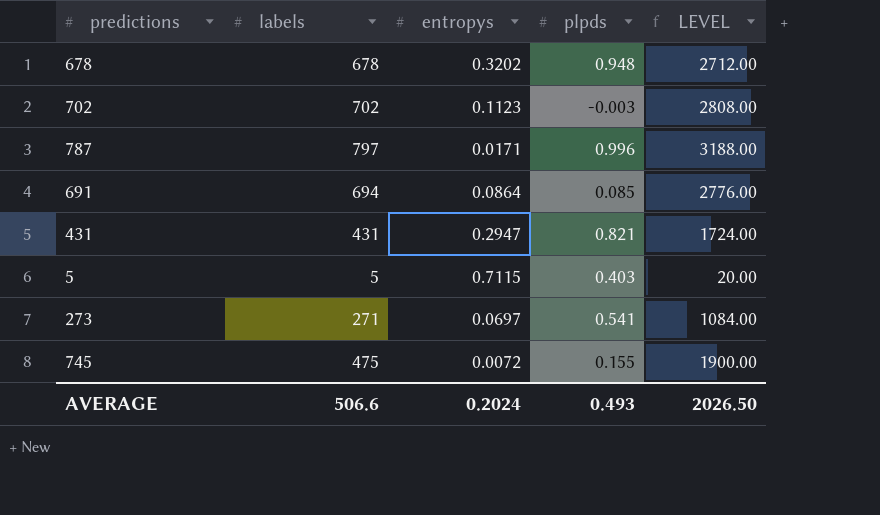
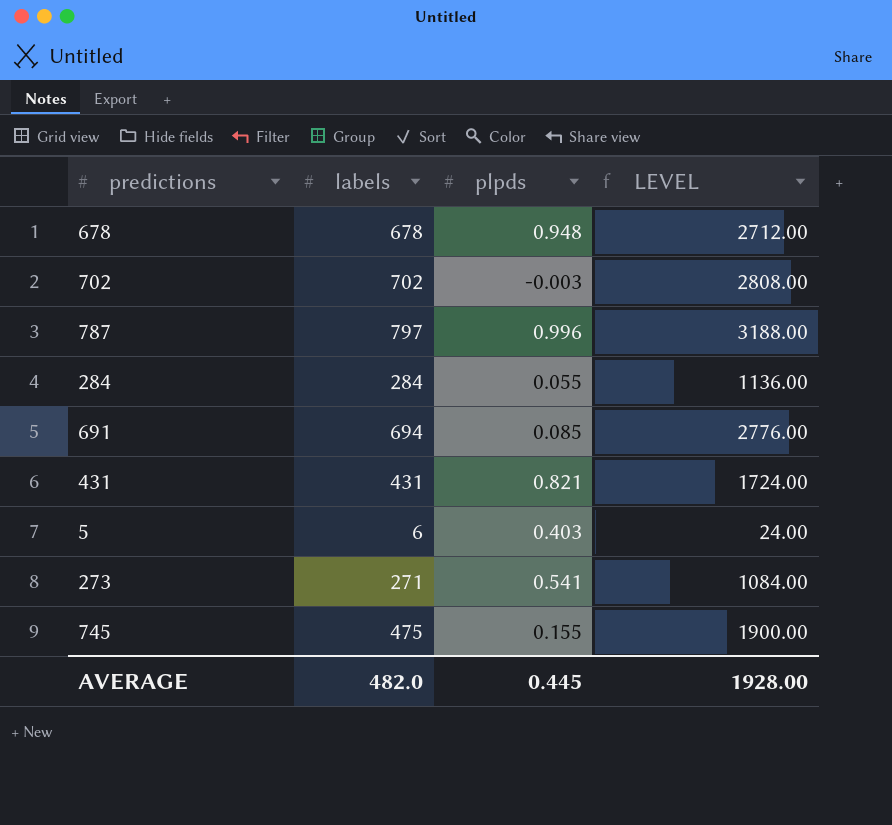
column entropys | position: 3 -> none
row 284: none -> 284 | 0.055 | 1136.00
5 | labels: 5 -> 6
5 | LEVEL: 20.00 -> 24.00
AVERAGE | labels: 506.6 -> 482.0
AVERAGE | plpds: 0.493 -> 0.445
AVERAGE | LEVEL: 2026.50 -> 1928.00

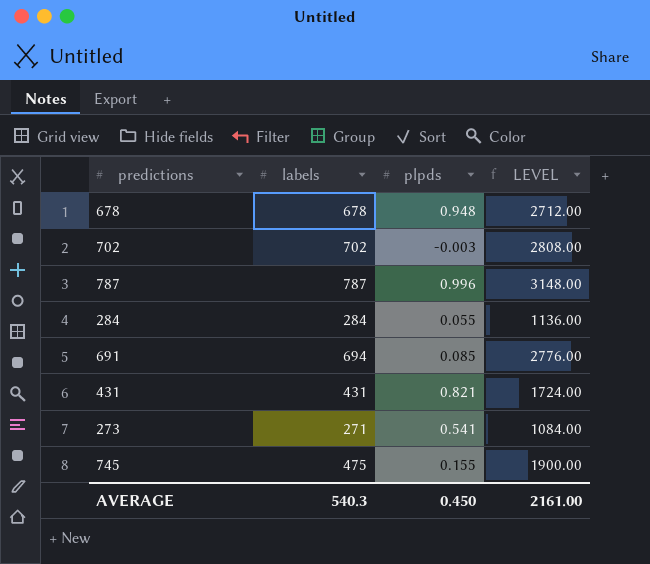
row 5: 6 | 0.403 | 24.00 -> none
787 | labels: 797 -> 787
787 | LEVEL: 3188.00 -> 3148.00
AVERAGE | labels: 482.0 -> 540.3
AVERAGE | plpds: 0.445 -> 0.450
AVERAGE | LEVEL: 1928.00 -> 2161.00

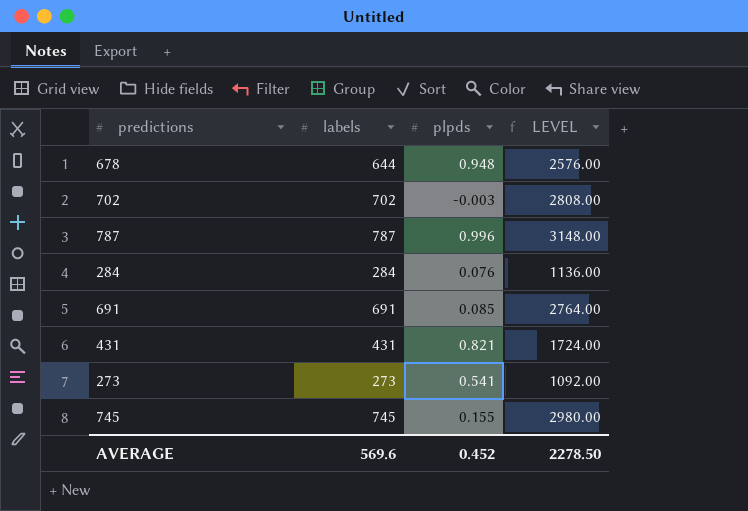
678 | labels: 678 -> 644
678 | LEVEL: 2712.00 -> 2576.00
284 | plpds: 0.055 -> 0.076
691 | labels: 694 -> 691
691 | LEVEL: 2776.00 -> 2764.00
273 | labels: 271 -> 273
273 | LEVEL: 1084.00 -> 1092.00
745 | labels: 475 -> 745
745 | LEVEL: 1900.00 -> 2980.00
AVERAGE | labels: 540.3 -> 569.6
AVERAGE | plpds: 0.450 -> 0.452
AVERAGE | LEVEL: 2161.00 -> 2278.50

